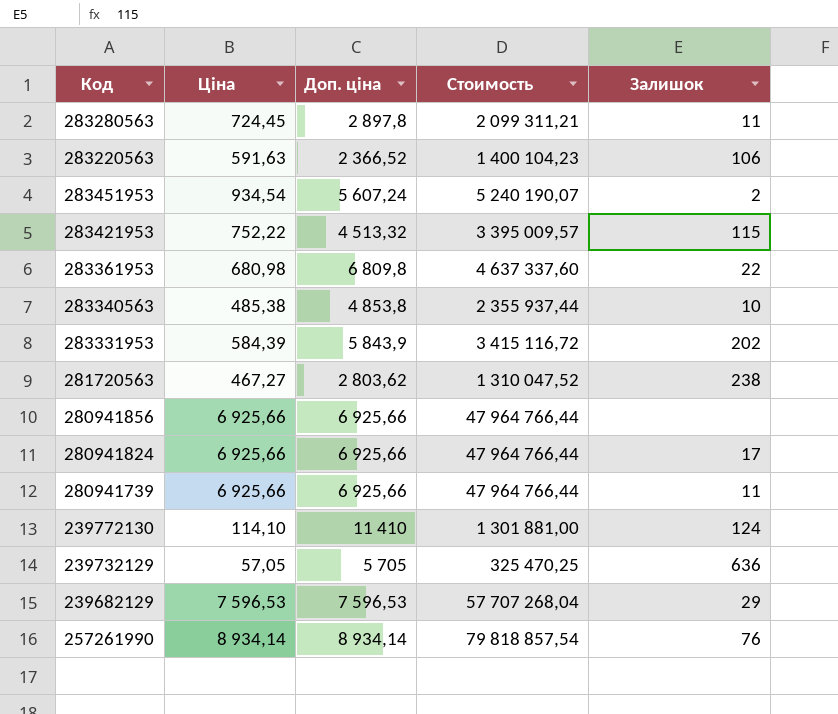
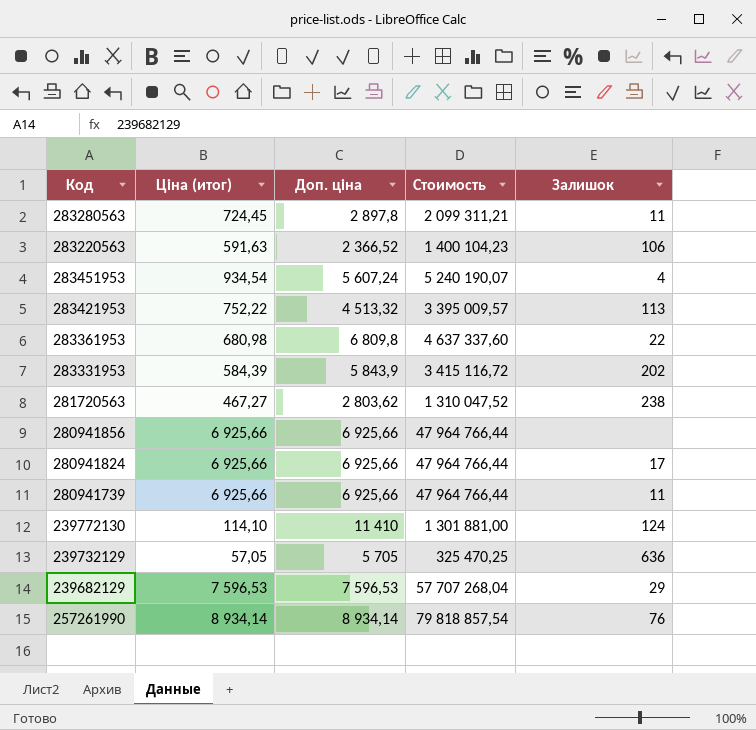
column name: Ціна -> Ціна (итог)
row 283340563: 485,38 | 4 853,8 | 2 355 937,44 | 10 -> none
283451953 | Залишок: 2 -> 4
283421953 | Залишок: 115 -> 113

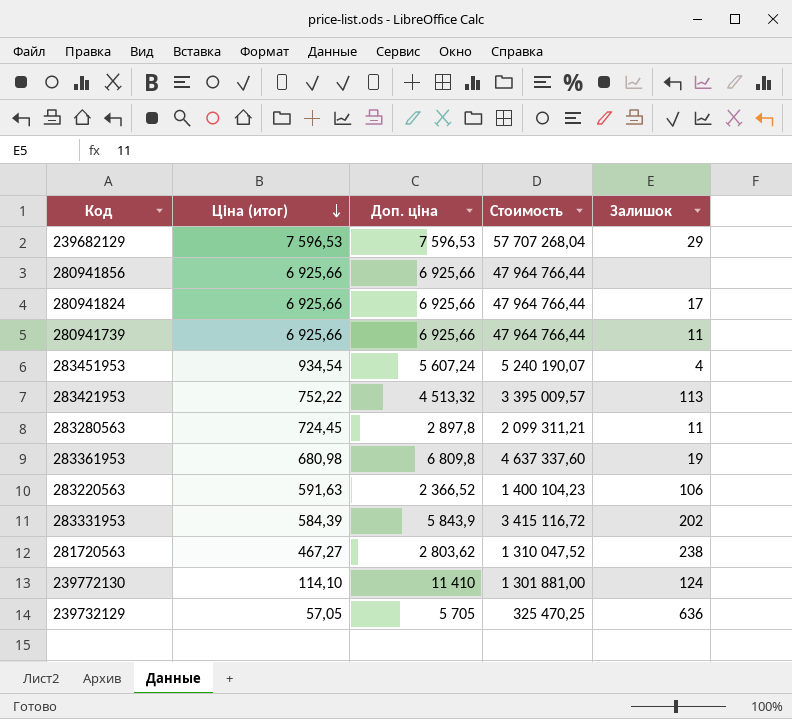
row order: none -> Ціна (итог) descending
row 257261990: 8 934,14 | 8 934,14 | 79 818 857,54 | 76 -> none
283361953 | Залишок: 22 -> 19

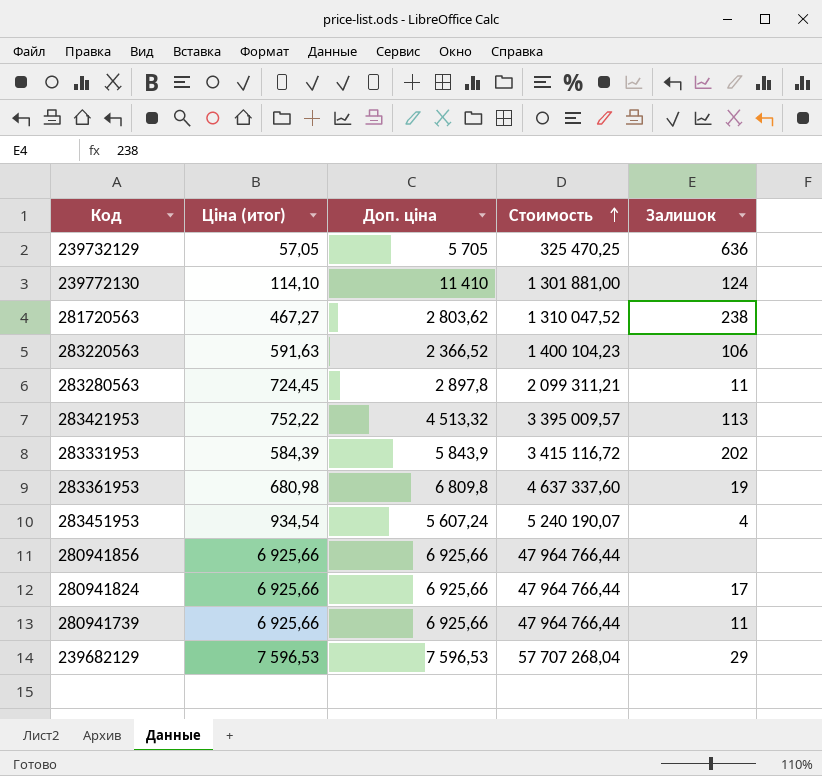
row order: Ціна (итог) descending -> Стоимость ascending

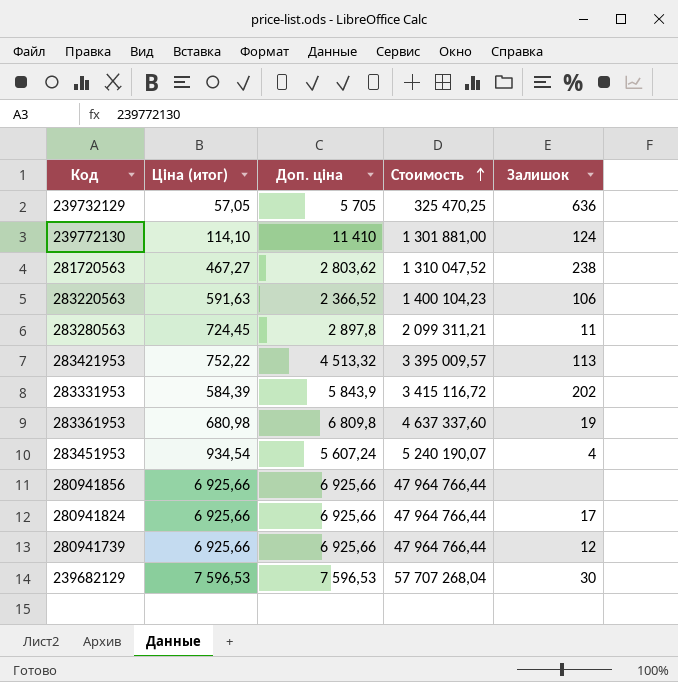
280941739 | Залишок: 11 -> 12
239682129 | Залишок: 29 -> 30

